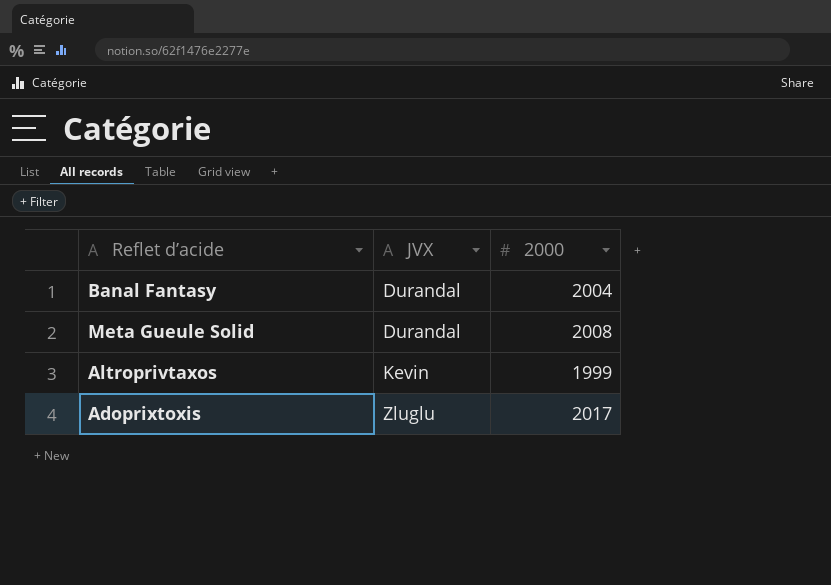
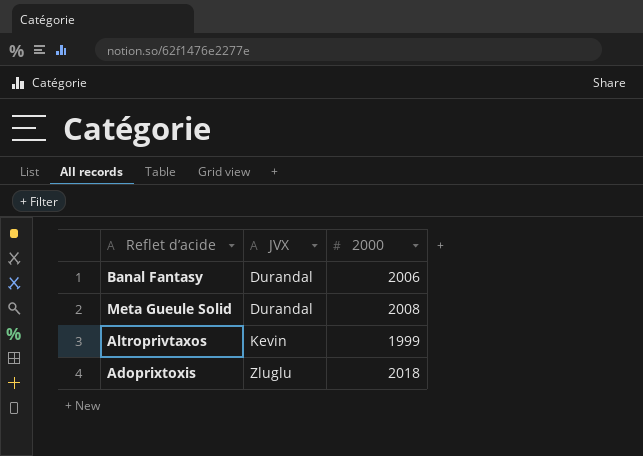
Banal Fantasy | 2000: 2004 -> 2006
Adoprixtoxis | 2000: 2017 -> 2018

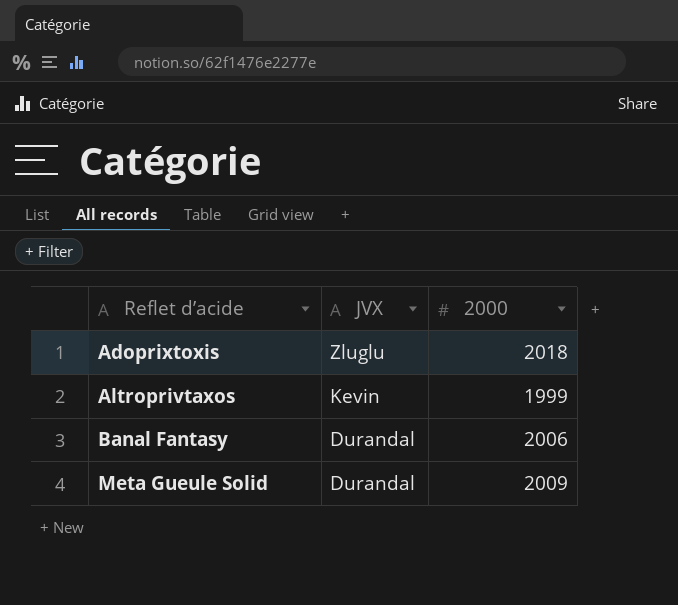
row order: JVX ascending -> Reflet d’acide ascending
Meta Gueule Solid | 2000: 2008 -> 2009

